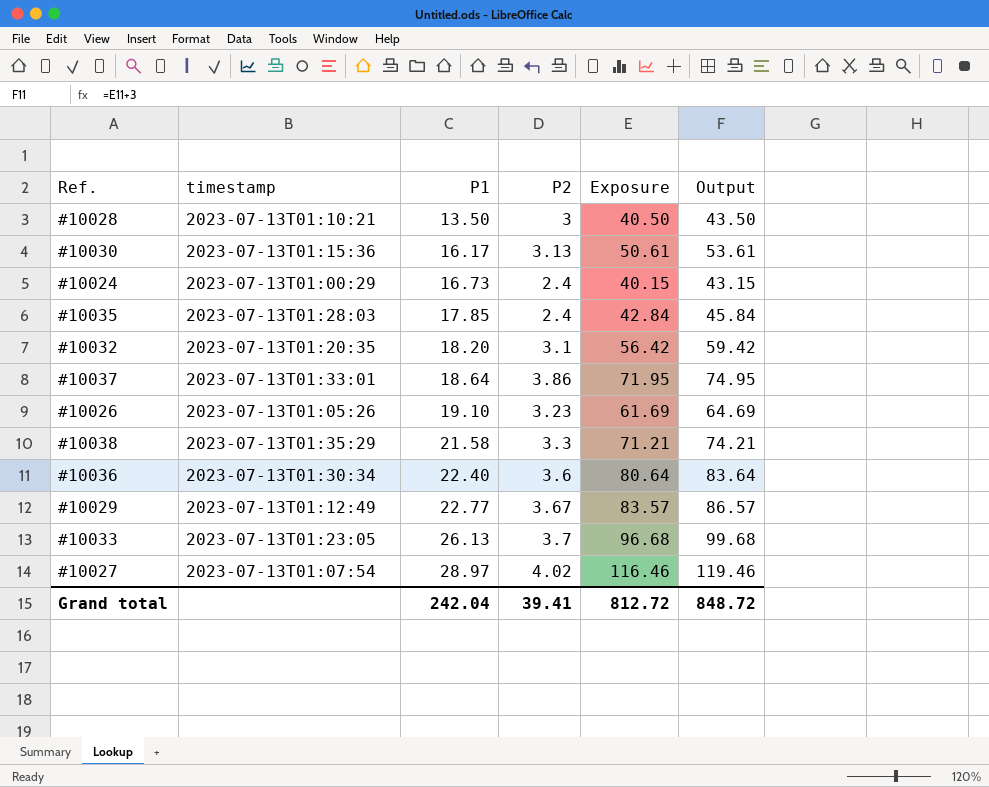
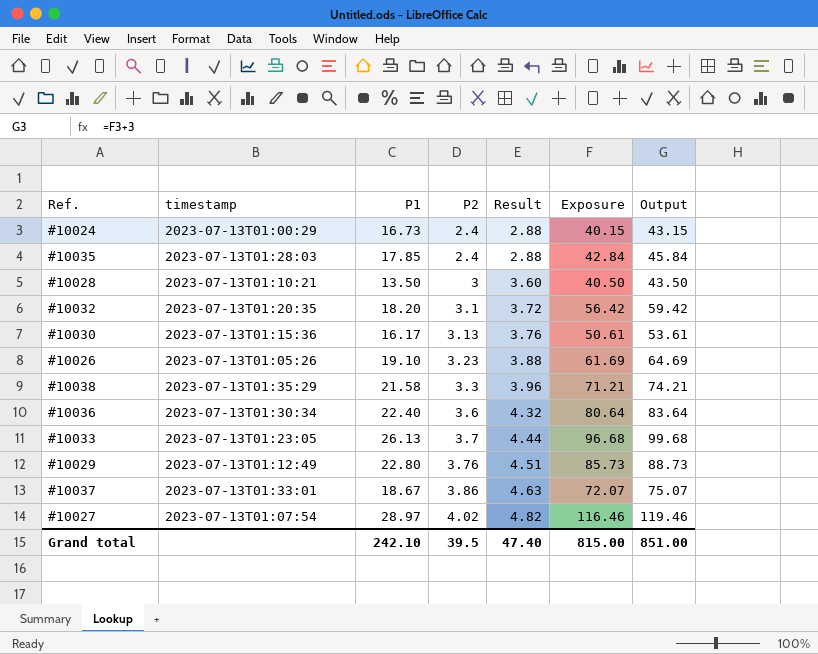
row order: P1 ascending -> P2 ascending
column Result | formula: none -> [P2] * 1.2
#10029 | P1: 22.77 -> 22.80
#10029 | P2: 3.67 -> 3.76
#10029 | Exposure: 83.57 -> 85.73
#10029 | Output: 86.57 -> 88.73
#10037 | P1: 18.64 -> 18.67
#10037 | Exposure: 71.95 -> 72.07
#10037 | Output: 74.95 -> 75.07
Grand total | P1: 242.04 -> 242.10
Grand total | P2: 39.41 -> 39.5
Grand total | Exposure: 812.72 -> 815.00
Grand total | Output: 848.72 -> 851.00

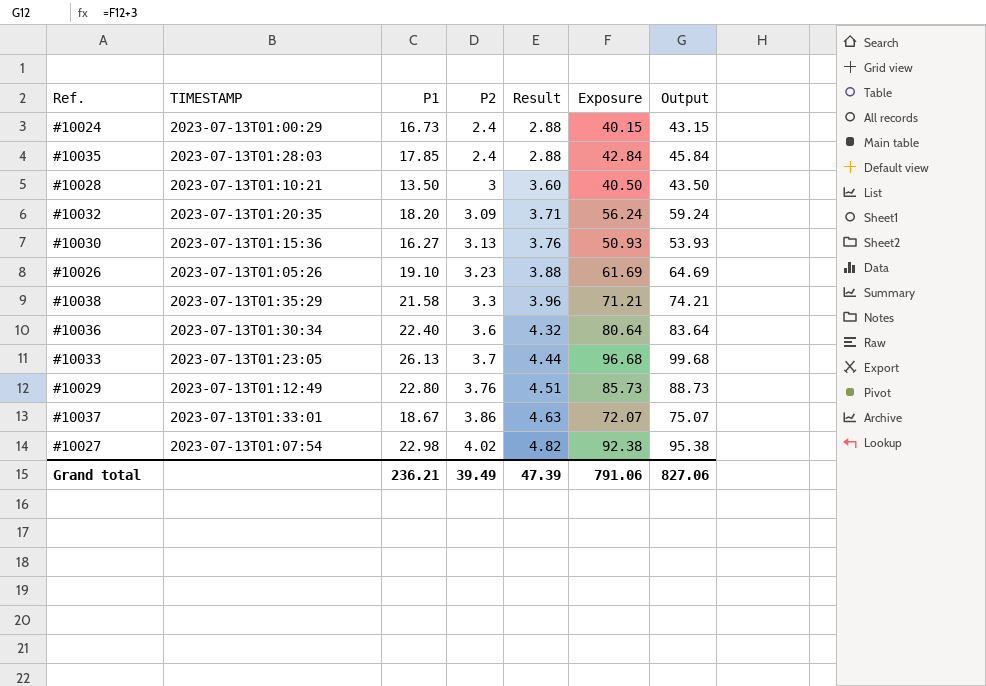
column name: timestamp -> TIMESTAMP
#10032 | P2: 3.1 -> 3.09
#10032 | Result: 3.72 -> 3.71
#10032 | Exposure: 56.42 -> 56.24
#10032 | Output: 59.42 -> 59.24
#10030 | P1: 16.17 -> 16.27
#10030 | Exposure: 50.61 -> 50.93
#10030 | Output: 53.61 -> 53.93
#10027 | P1: 28.97 -> 22.98
#10027 | Exposure: 116.46 -> 92.38
#10027 | Output: 119.46 -> 95.38
Grand total | P1: 242.10 -> 236.21
Grand total | P2: 39.5 -> 39.49
Grand total | Result: 47.40 -> 47.39
Grand total | Exposure: 815.00 -> 791.06
Grand total | Output: 851.00 -> 827.06

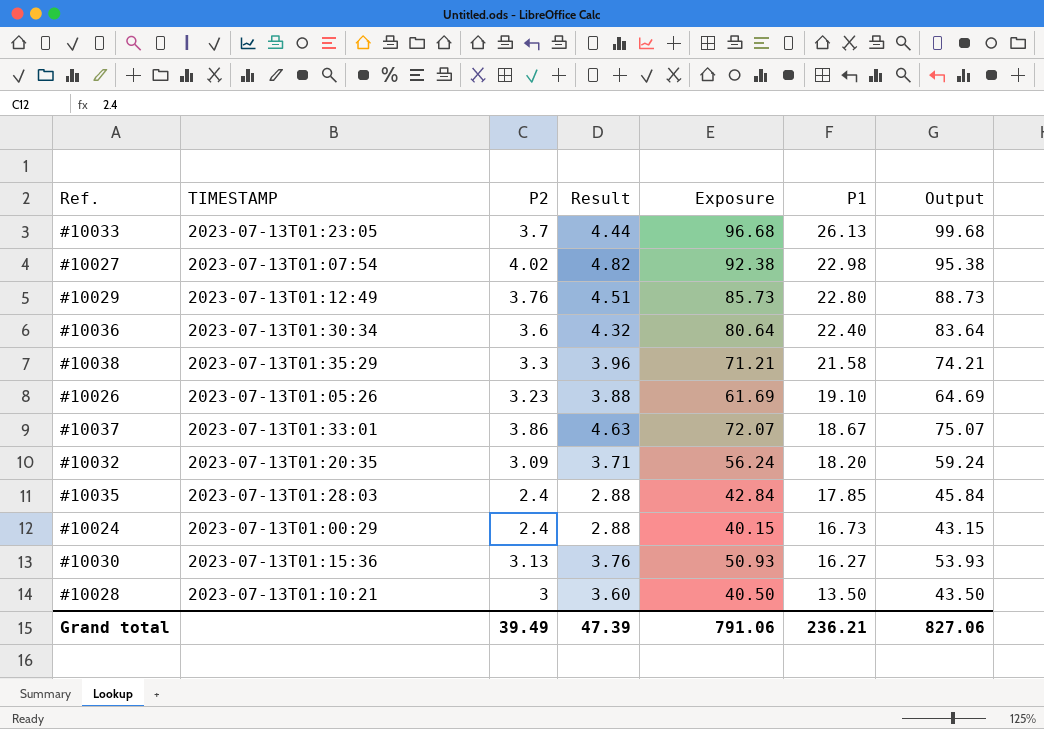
row order: P2 ascending -> P1 descending
column P1 | position: 3 -> 6

